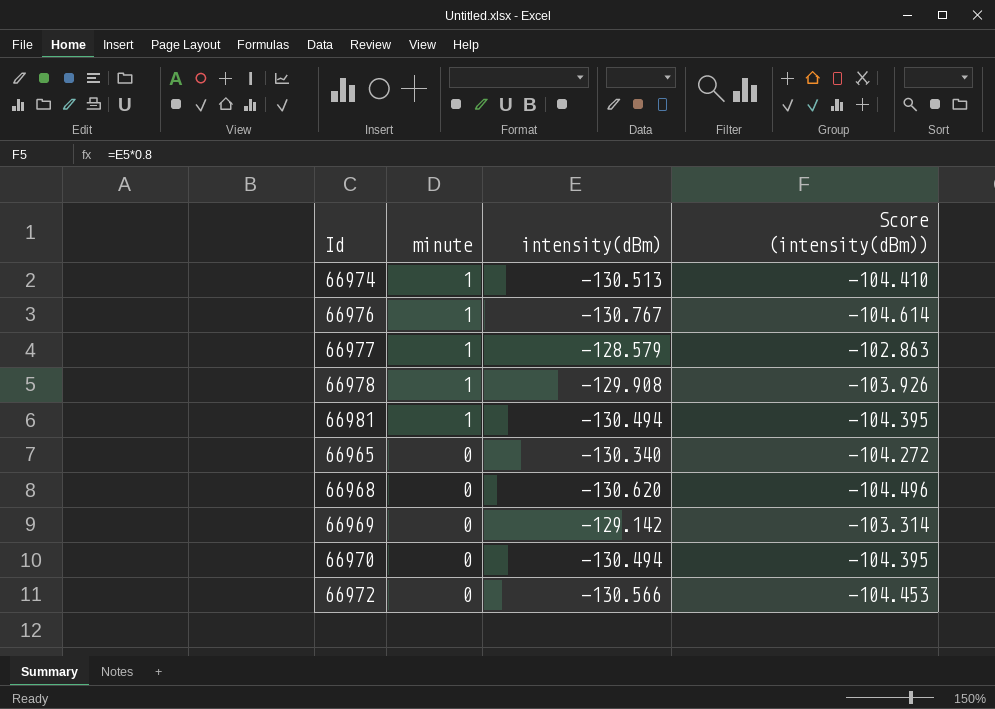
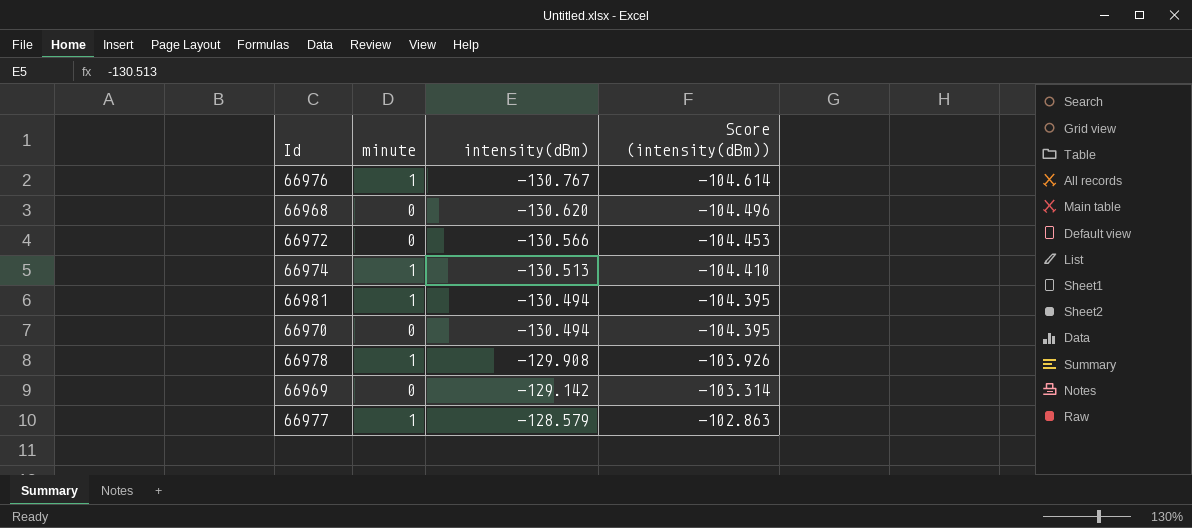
row order: minute descending -> intensity(dBm) ascending
row 66965: 0 | -130.340 | -104.272 -> none

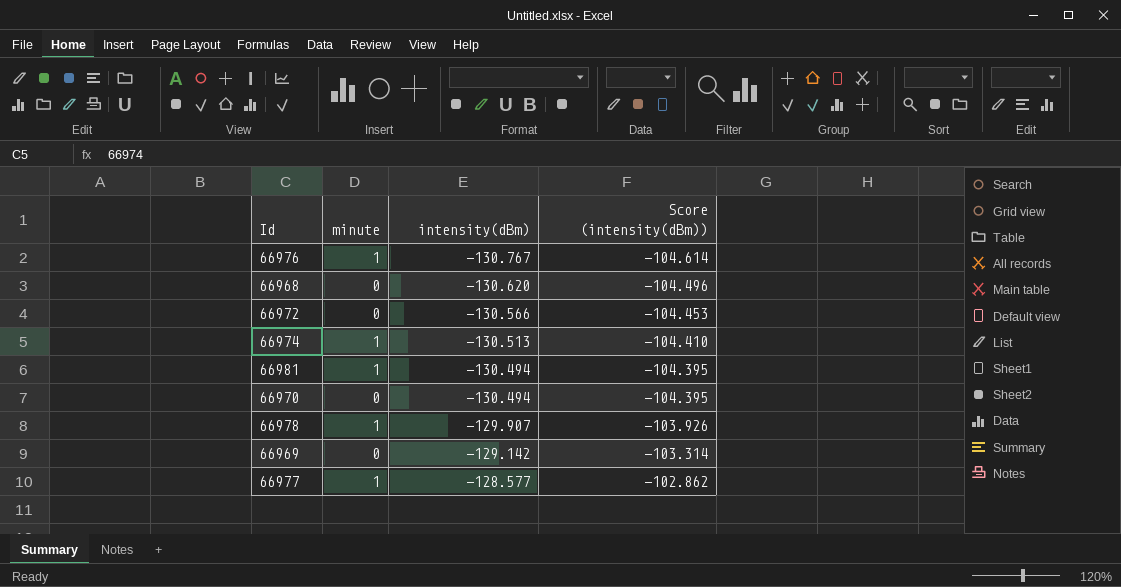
66978 | intensity(dBm): -129.908 -> -129.907
66977 | intensity(dBm): -128.579 -> -128.577
66977 | Score (intensity(dBm)): -102.863 -> -102.862

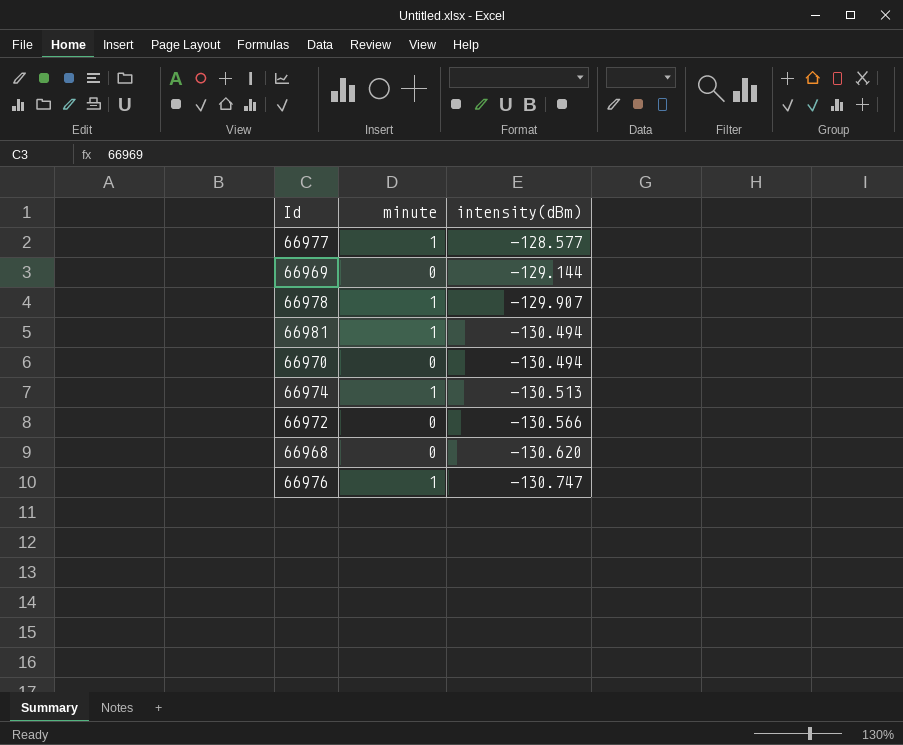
row order: intensity(dBm) ascending -> intensity(dBm) descending
column Score (intensity(dBm)) | formula: [intensity(dBm)] * 0.8 -> none
66969 | intensity(dBm): -129.142 -> -129.144
66976 | intensity(dBm): -130.767 -> -130.747

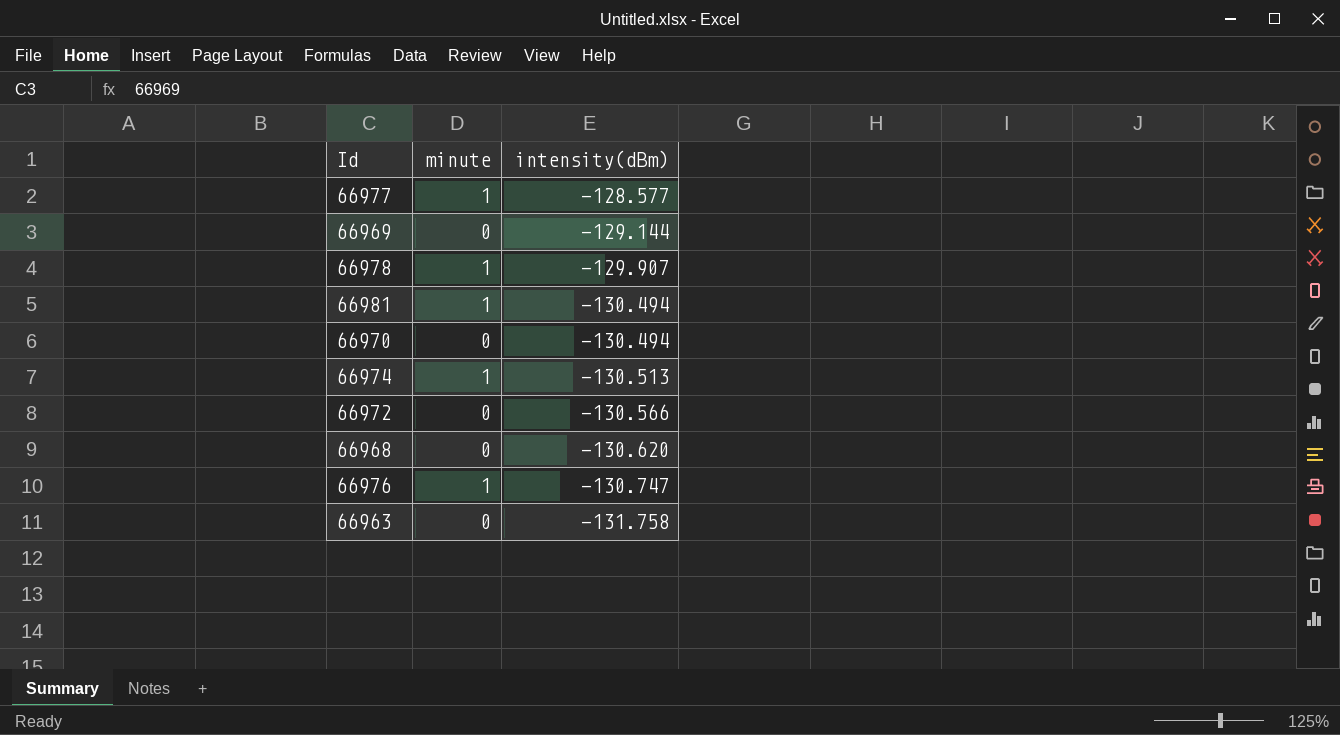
row 66963: none -> 0 | -131.758

